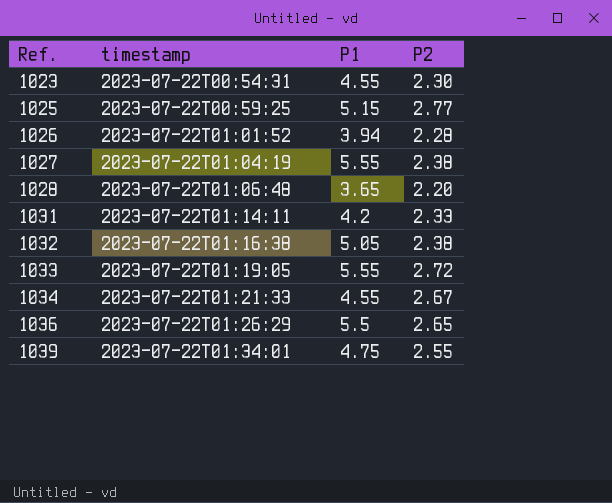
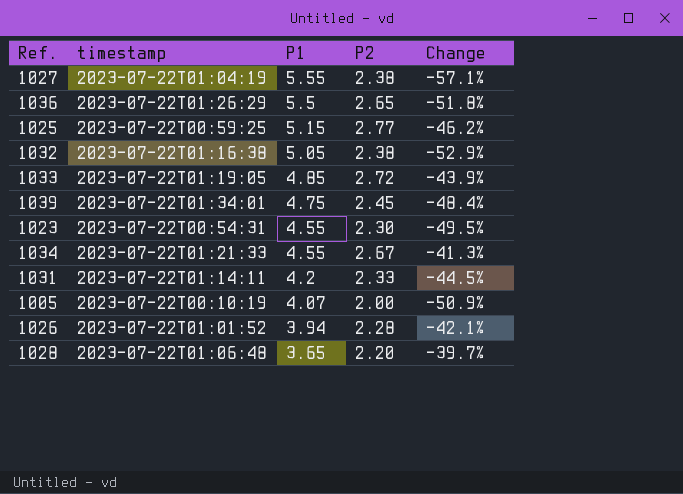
row order: Ref. ascending -> P1 descending
column Change | formula: none -> ([P2] - [P1]) / [P1]
1033 | P1: 5.55 -> 4.85
1039 | P2: 2.55 -> 2.45
row 1005: none -> 2023-07-22T00:10:19 | 4.07 | 2.00 | -50.9%

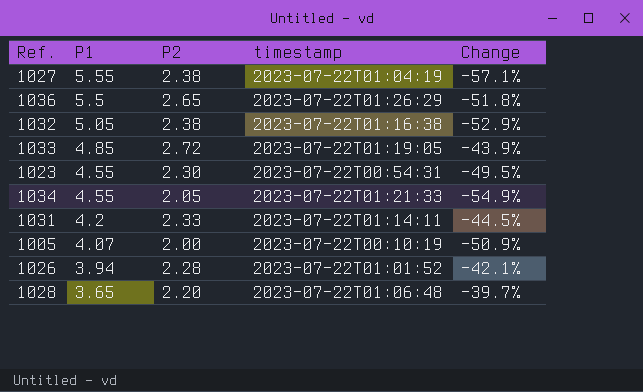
column timestamp | position: 2 -> 4
row 1025: 2023-07-22T00:59:25 | 5.15 | 2.77 | -46.2% -> none
row 1039: 2023-07-22T01:34:01 | 4.75 | 2.45 | -48.4% -> none
1034 | P2: 2.67 -> 2.05
1034 | Change: -41.3% -> -54.9%

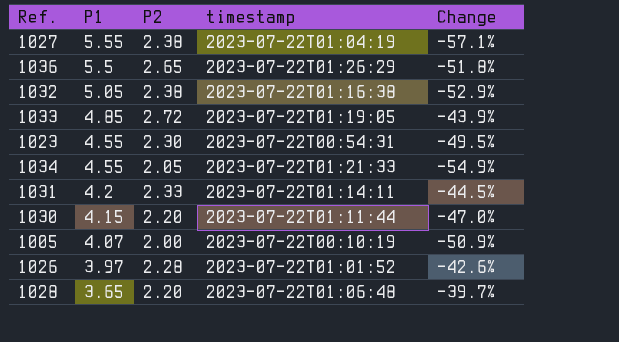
row 1030: none -> 4.15 | 2.20 | 2023-07-22T01:11:44 | -47.0%
1026 | P1: 3.94 -> 3.97
1026 | Change: -42.1% -> -42.6%

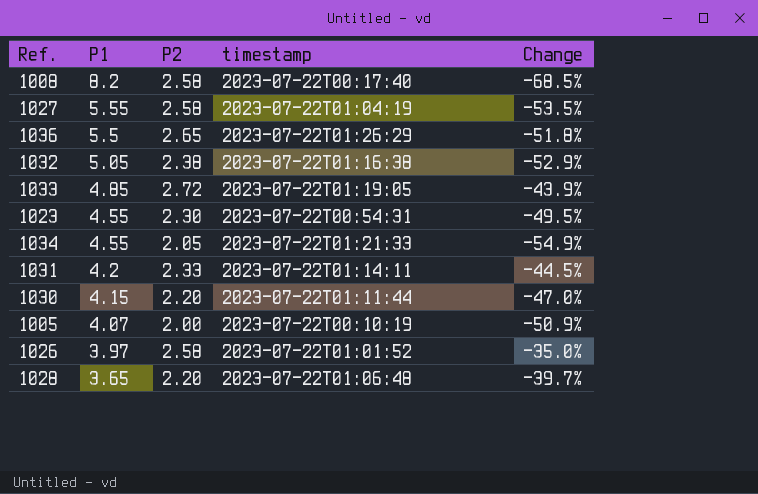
row 1008: none -> 8.2 | 2.58 | 2023-07-22T00:17:40 | -68.5%
1027 | P2: 2.38 -> 2.58
1027 | Change: -57.1% -> -53.5%
1026 | P2: 2.28 -> 2.58
1026 | Change: -42.6% -> -35.0%

